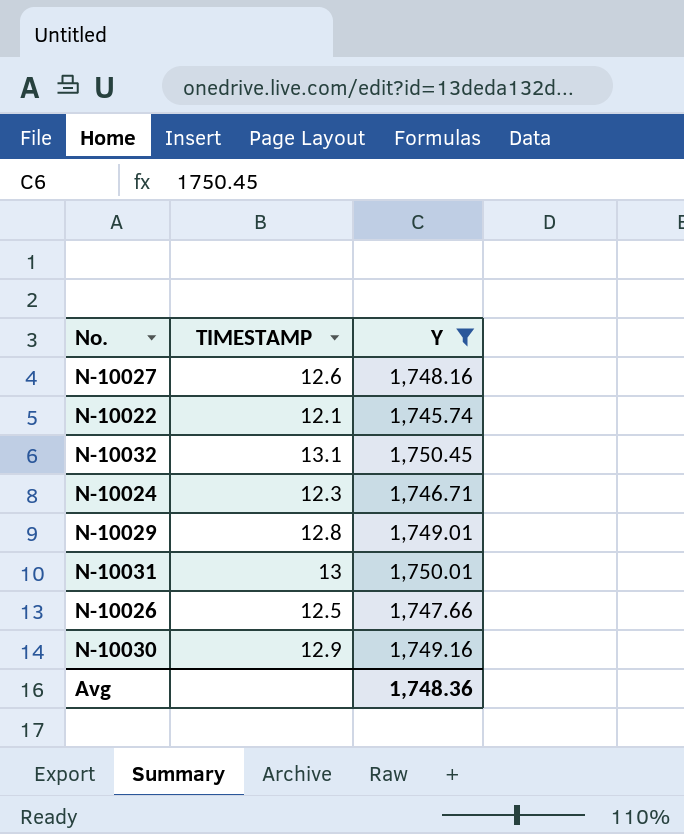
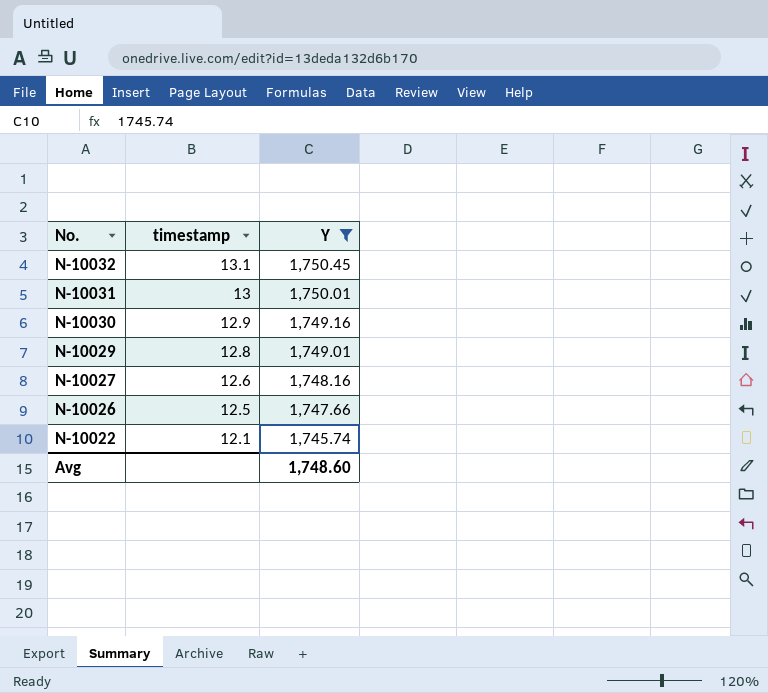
row order: none -> No. descending
column name: TIMESTAMP -> timestamp
row N-10024: 12.3 | 1,746.71 -> none
Avg | Y: 1,748.36 -> 1,748.60

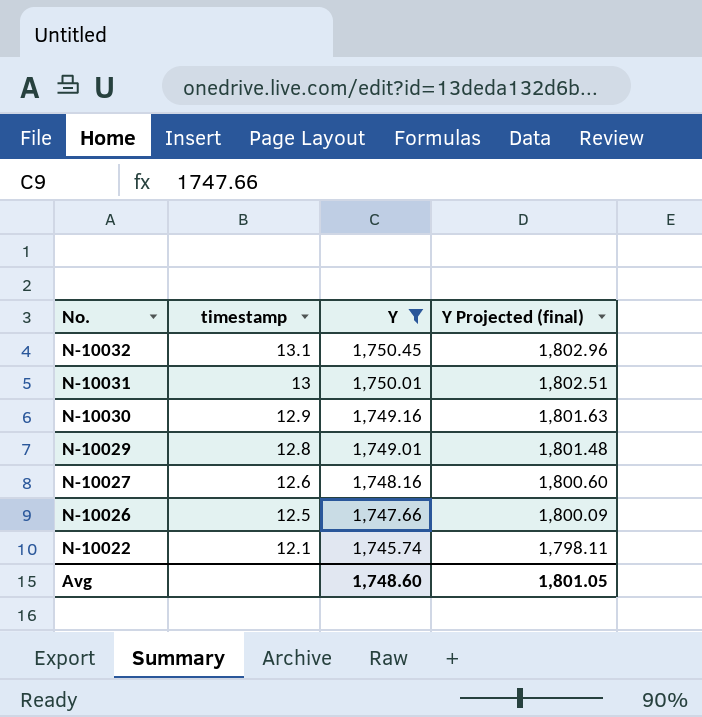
column Y Projected (final) | formula: none -> [Y] * 1.03

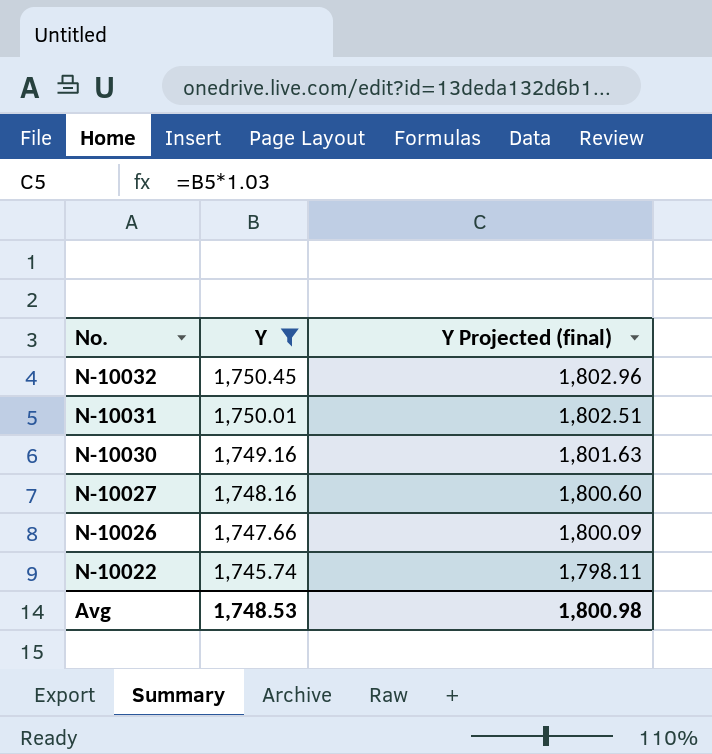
column timestamp | position: 2 -> none
row N-10029: 12.8 | 1,749.01 | 1,801.48 -> none
Avg | Y: 1,748.60 -> 1,748.53
Avg | Y Projected (final): 1,801.05 -> 1,800.98

